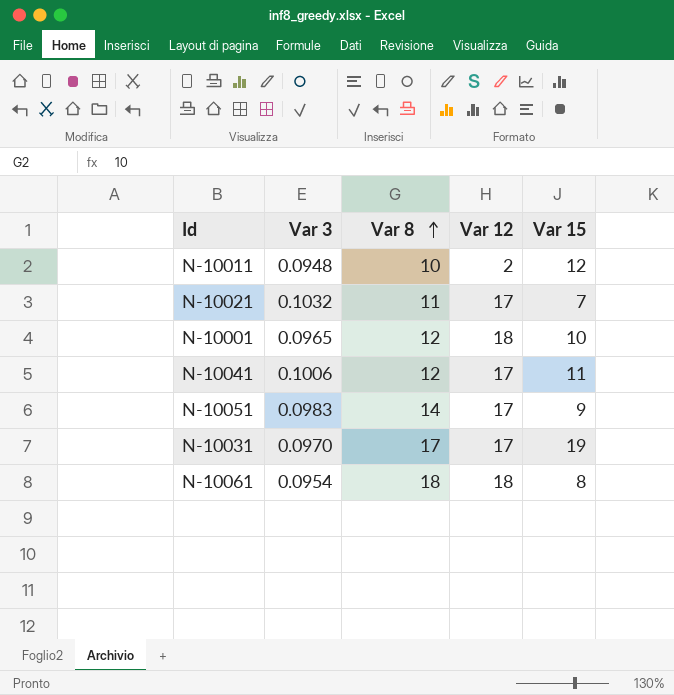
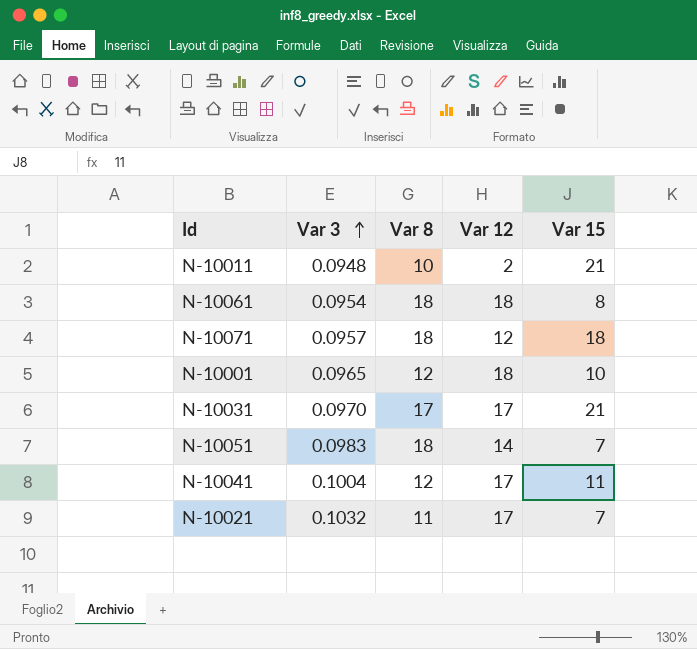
row order: Var 8 ascending -> Var 3 ascending
N-10011 | Var 15: 12 -> 21
row N-10071: none -> 0.0957 | 18 | 12 | 18
N-10031 | Var 15: 19 -> 21
N-10051 | Var 8: 14 -> 18
N-10051 | Var 12: 17 -> 14
N-10051 | Var 15: 9 -> 7
N-10041 | Var 3: 0.1006 -> 0.1004

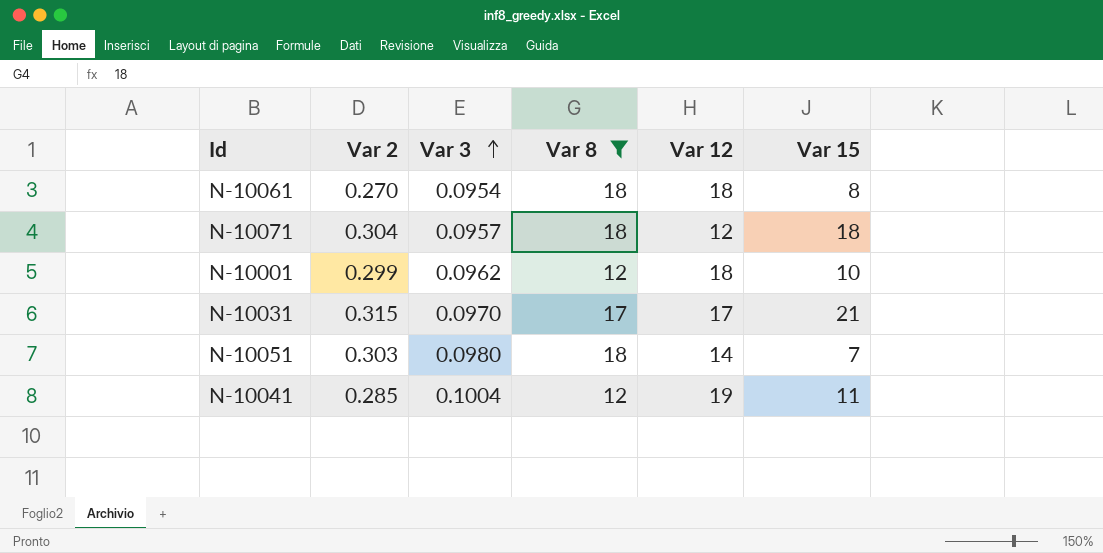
filter: none -> Var 8 >= 12
column Var 2 | position: none -> 2
N-10001 | Var 3: 0.0965 -> 0.0962
N-10051 | Var 3: 0.0983 -> 0.0980
N-10041 | Var 12: 17 -> 19

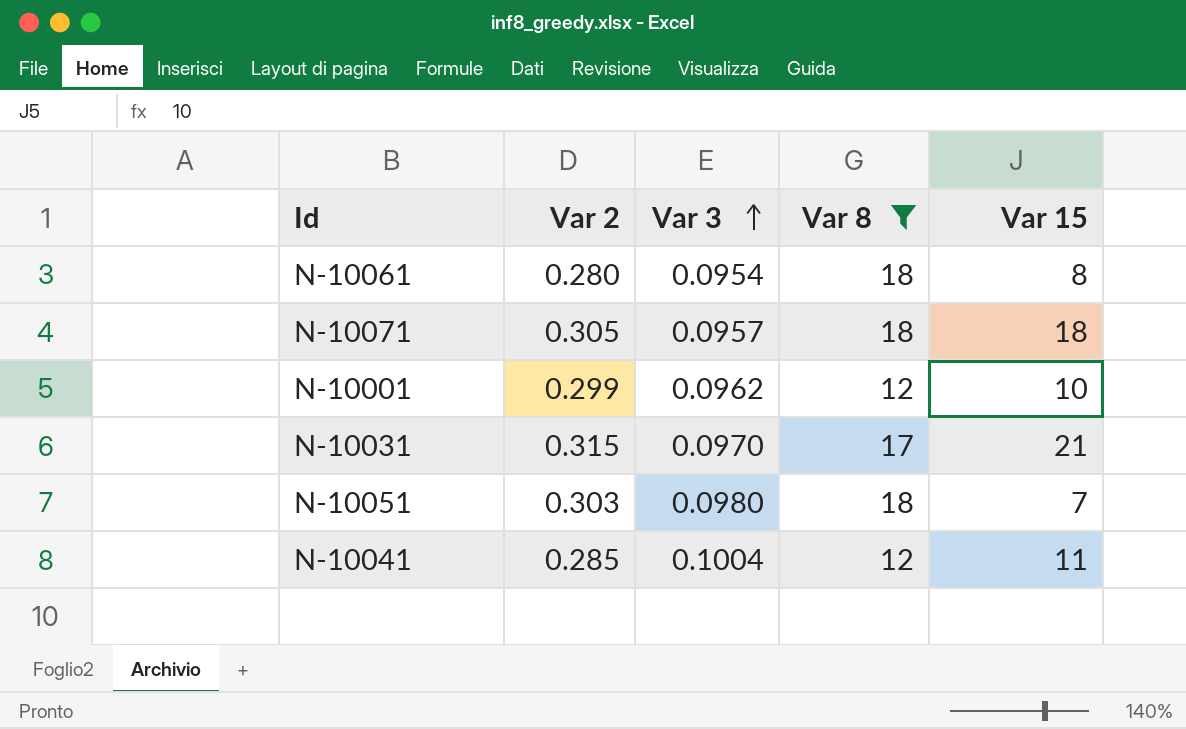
column Var 12 | position: 5 -> none
N-10061 | Var 2: 0.270 -> 0.280
N-10071 | Var 2: 0.304 -> 0.305

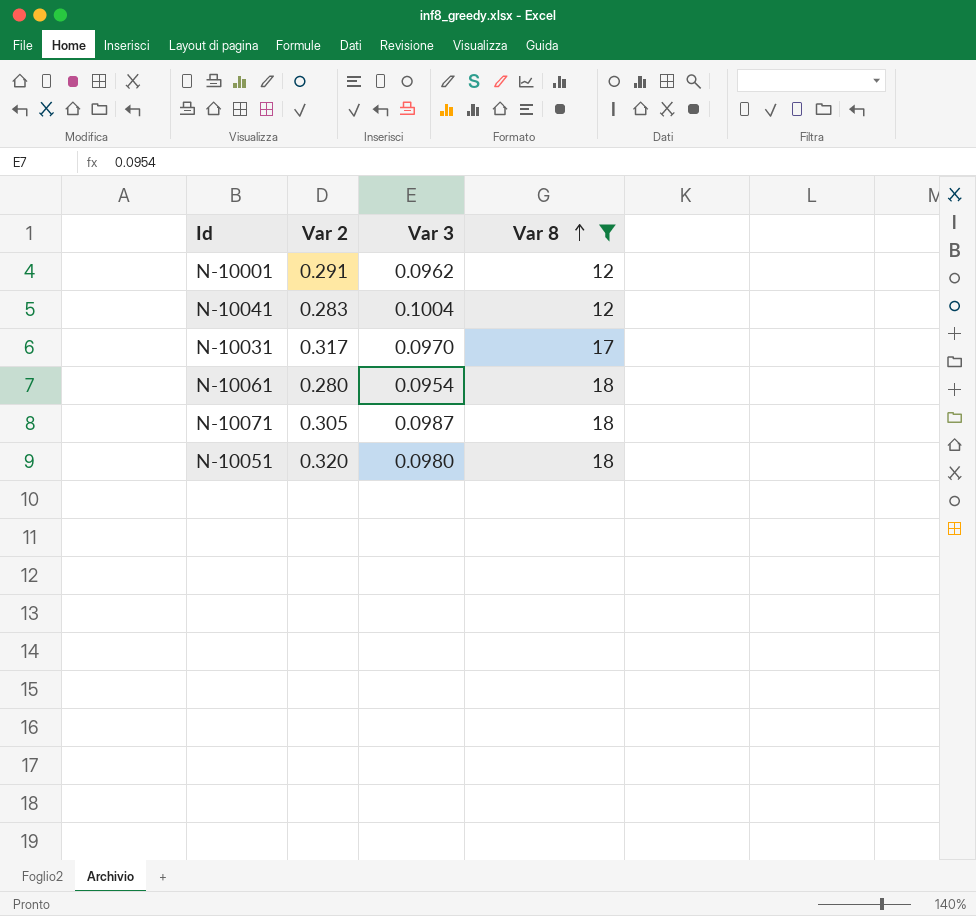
row order: Var 3 ascending -> Var 8 ascending
column Var 15 | position: 5 -> none
N-10001 | Var 2: 0.299 -> 0.291
N-10041 | Var 2: 0.285 -> 0.283
N-10031 | Var 2: 0.315 -> 0.317
N-10071 | Var 3: 0.0957 -> 0.0987
N-10051 | Var 2: 0.303 -> 0.320

